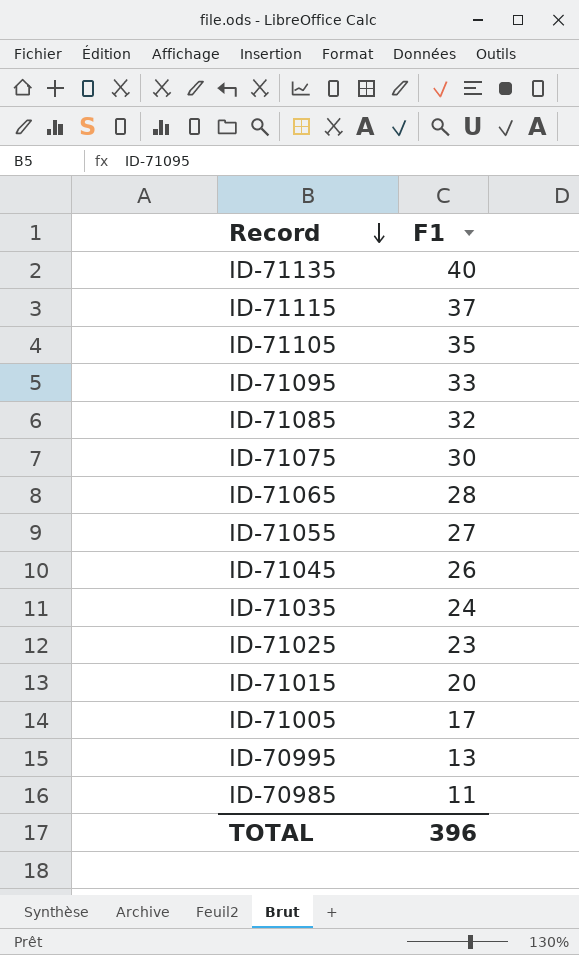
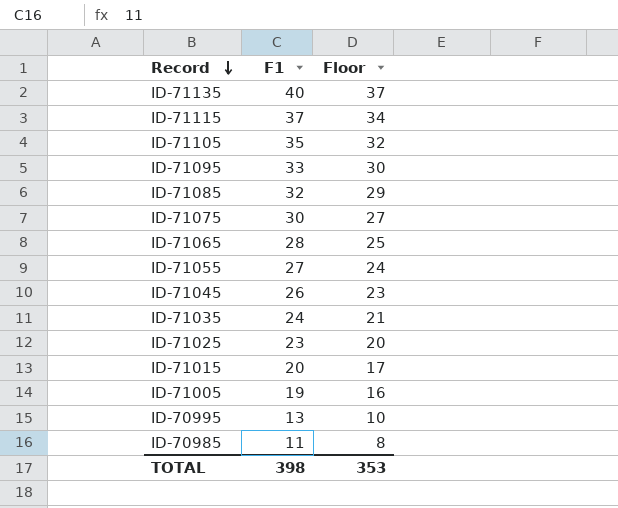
column Floor | formula: none -> [F1] - 3
ID-71005 | F1: 17 -> 19
TOTAL | F1: 396 -> 398

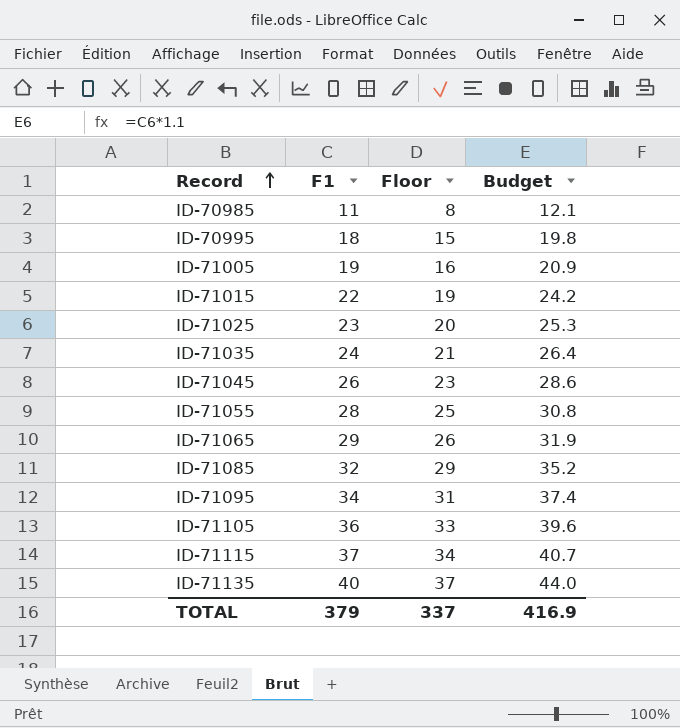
row order: Record descending -> Record ascending
column Budget | formula: none -> [F1] * 1.1
row ID-71075: 30 | 27 -> none
ID-70995 | F1: 13 -> 18
ID-70995 | Floor: 10 -> 15
ID-71015 | F1: 20 -> 22
ID-71015 | Floor: 17 -> 19
ID-71055 | F1: 27 -> 28
ID-71055 | Floor: 24 -> 25
ID-71065 | F1: 28 -> 29
ID-71065 | Floor: 25 -> 26
ID-71095 | F1: 33 -> 34
ID-71095 | Floor: 30 -> 31
ID-71105 | F1: 35 -> 36
ID-71105 | Floor: 32 -> 33
TOTAL | F1: 398 -> 379
TOTAL | Floor: 353 -> 337

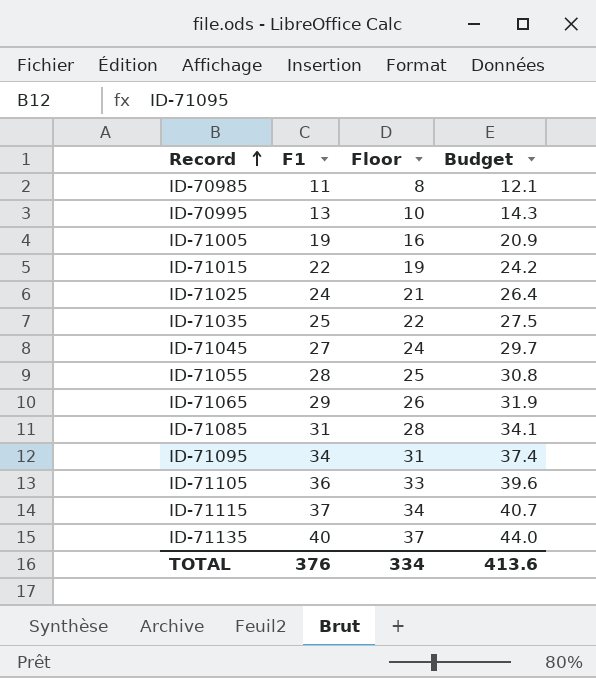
ID-70995 | F1: 18 -> 13
ID-70995 | Floor: 15 -> 10
ID-70995 | Budget: 19.8 -> 14.3
ID-71025 | F1: 23 -> 24
ID-71025 | Floor: 20 -> 21
ID-71025 | Budget: 25.3 -> 26.4
ID-71035 | F1: 24 -> 25
ID-71035 | Floor: 21 -> 22
ID-71035 | Budget: 26.4 -> 27.5
ID-71045 | F1: 26 -> 27
ID-71045 | Floor: 23 -> 24
ID-71045 | Budget: 28.6 -> 29.7
ID-71085 | F1: 32 -> 31
ID-71085 | Floor: 29 -> 28
ID-71085 | Budget: 35.2 -> 34.1
TOTAL | F1: 379 -> 376
TOTAL | Floor: 337 -> 334
TOTAL | Budget: 416.9 -> 413.6

